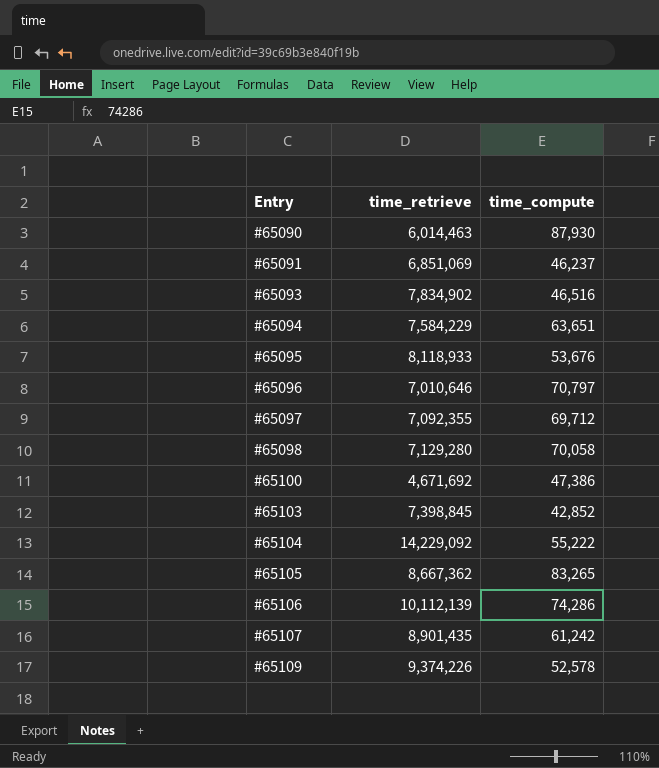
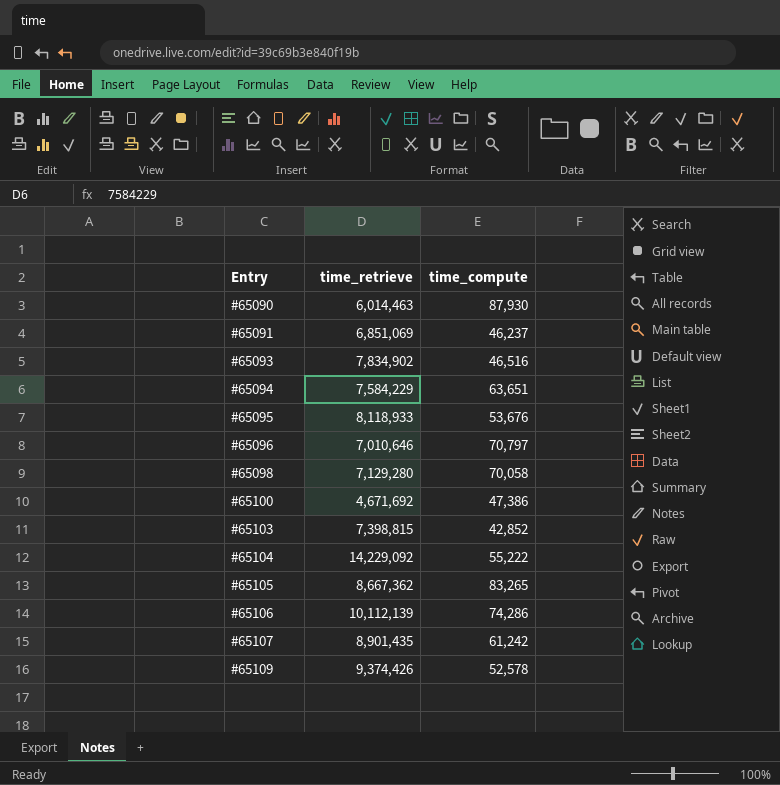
row #65097: 7,092,355 | 69,712 -> none
#65103 | time_retrieve: 7,398,845 -> 7,398,815
#65109 | time_retrieve: 9,374,226 -> 9,374,426

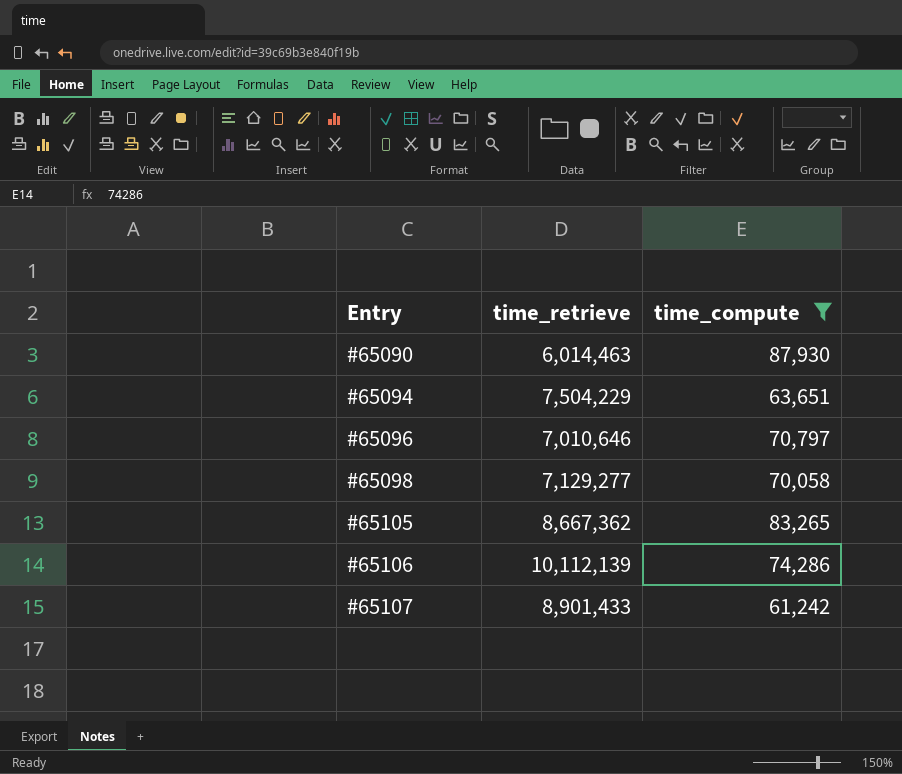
filter: none -> time_compute >= 61,242
#65094 | time_retrieve: 7,584,229 -> 7,504,229
#65098 | time_retrieve: 7,129,280 -> 7,129,277
#65107 | time_retrieve: 8,901,435 -> 8,901,433

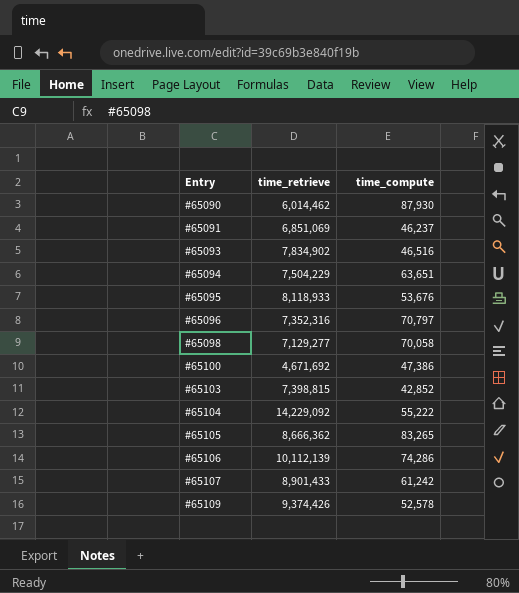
filter: time_compute >= 61,242 -> none
#65090 | time_retrieve: 6,014,463 -> 6,014,462
#65096 | time_retrieve: 7,010,646 -> 7,352,316
#65105 | time_retrieve: 8,667,362 -> 8,666,362

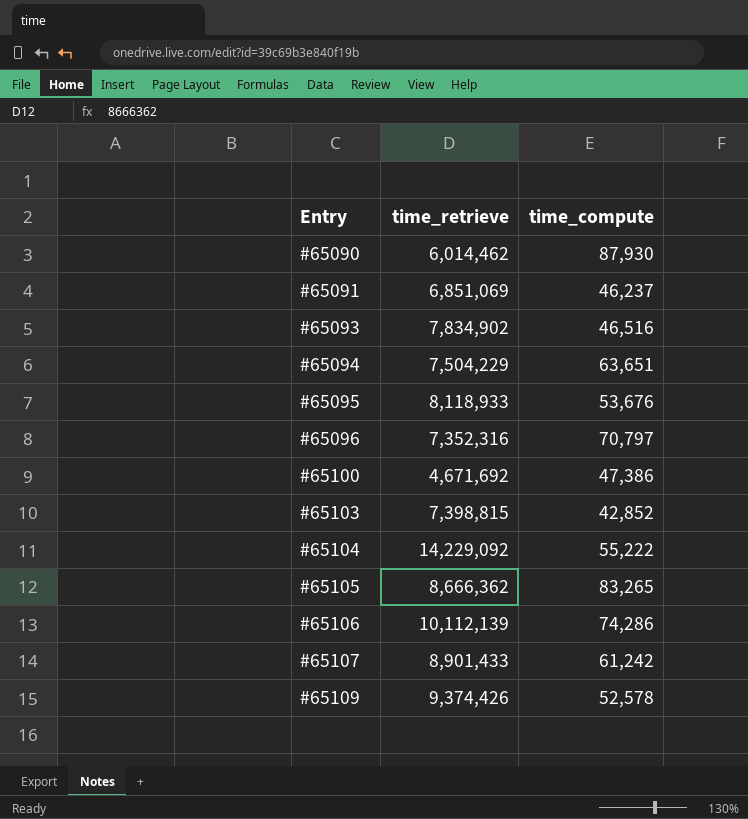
row #65098: 7,129,277 | 70,058 -> none

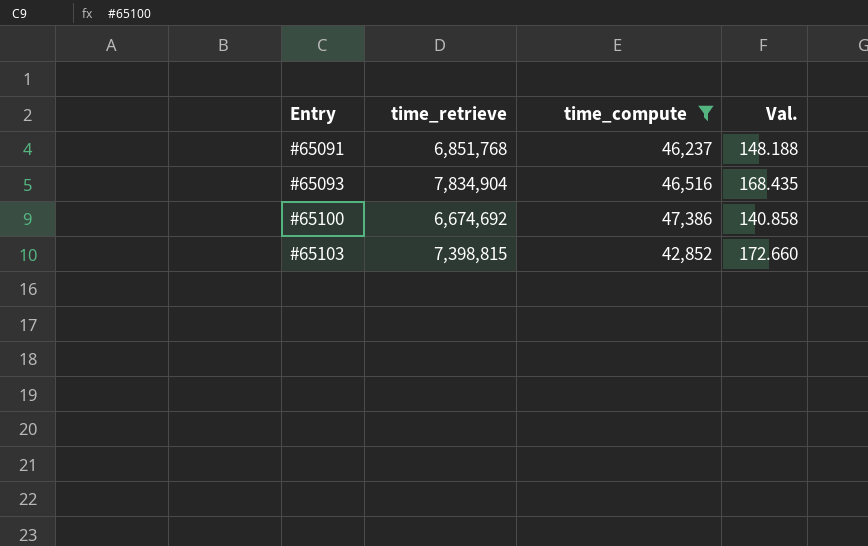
filter: none -> time_compute <= 47,386
column Val. | formula: none -> [time_retrieve] / [time_compute]
#65091 | time_retrieve: 6,851,069 -> 6,851,768
#65093 | time_retrieve: 7,834,902 -> 7,834,904
#65100 | time_retrieve: 4,671,692 -> 6,674,692

